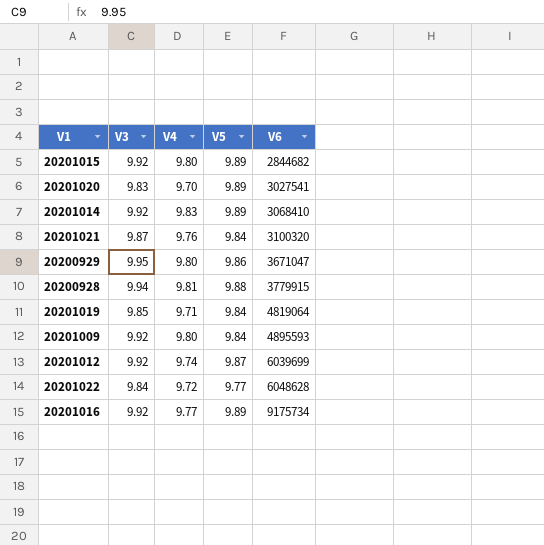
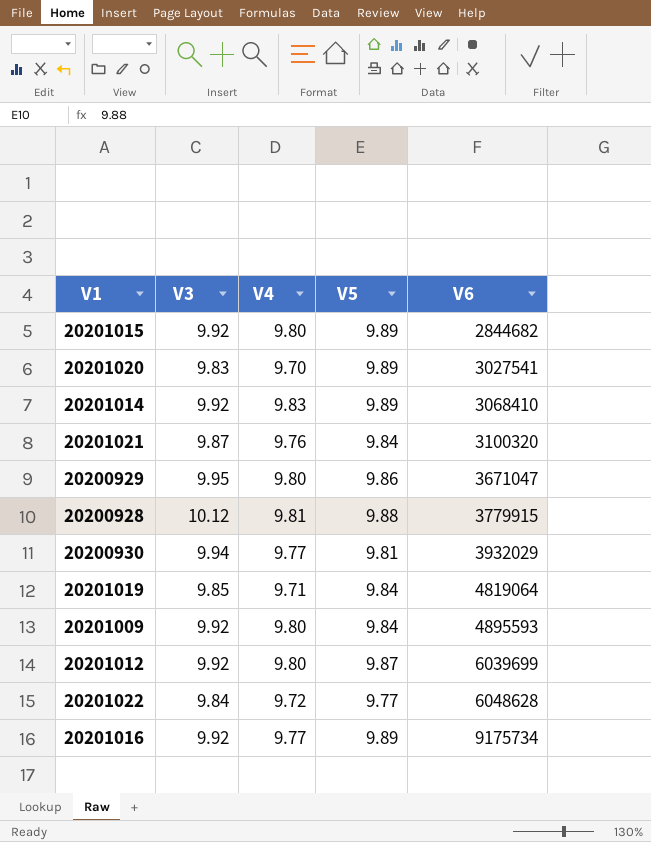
20200928 | V3: 9.94 -> 10.12
row 20200930: none -> 9.94 | 9.77 | 9.81 | 3932029
20201012 | V4: 9.74 -> 9.80

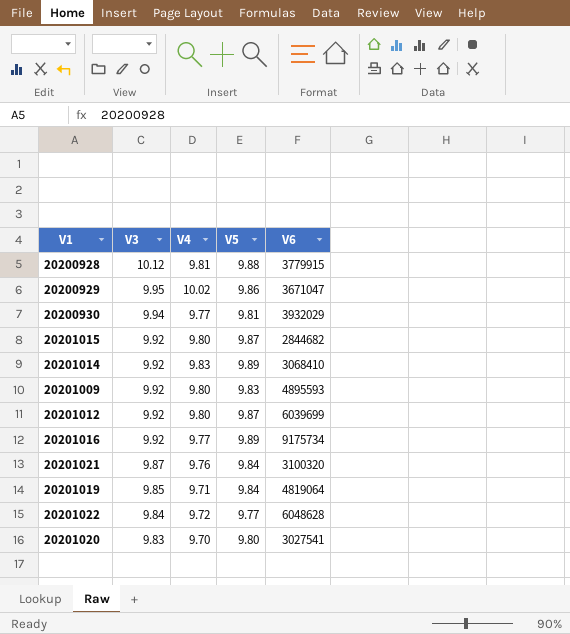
row order: V6 ascending -> V3 descending
20200929 | V4: 9.80 -> 10.02
20201015 | V5: 9.89 -> 9.87
20201009 | V5: 9.84 -> 9.83
20201020 | V5: 9.89 -> 9.80

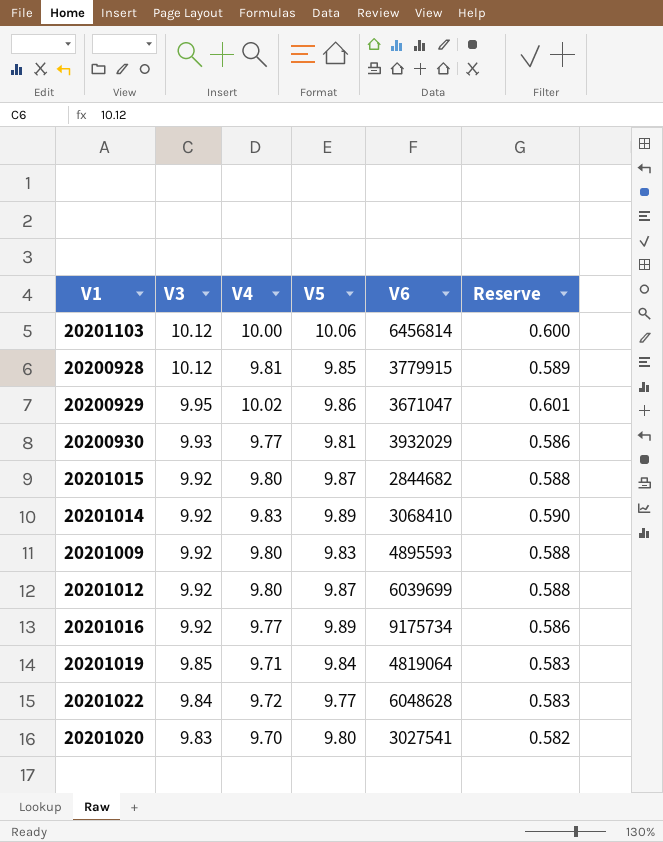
column Reserve | formula: none -> [V4] * 0.06
row 20201021: 9.87 | 9.76 | 9.84 | 3100320 -> none
row 20201103: none -> 10.12 | 10.00 | 10.06 | 6456814 | 0.600
20200928 | V5: 9.88 -> 9.85
20200930 | V3: 9.94 -> 9.93

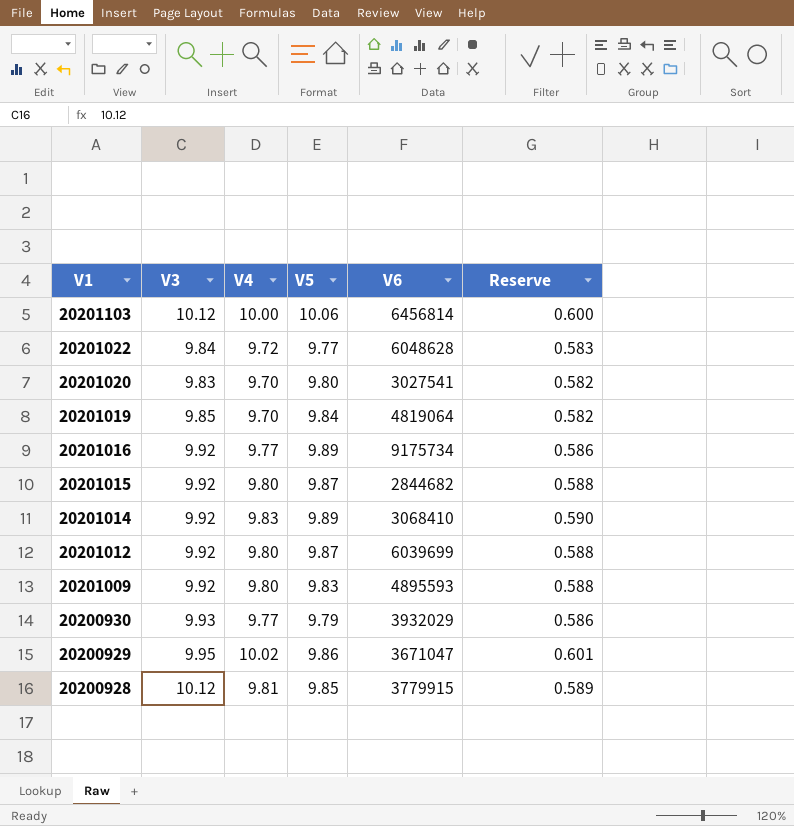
row order: V3 descending -> V1 descending
20201019 | V4: 9.71 -> 9.70
20201019 | Reserve: 0.583 -> 0.582
20200930 | V5: 9.81 -> 9.79

